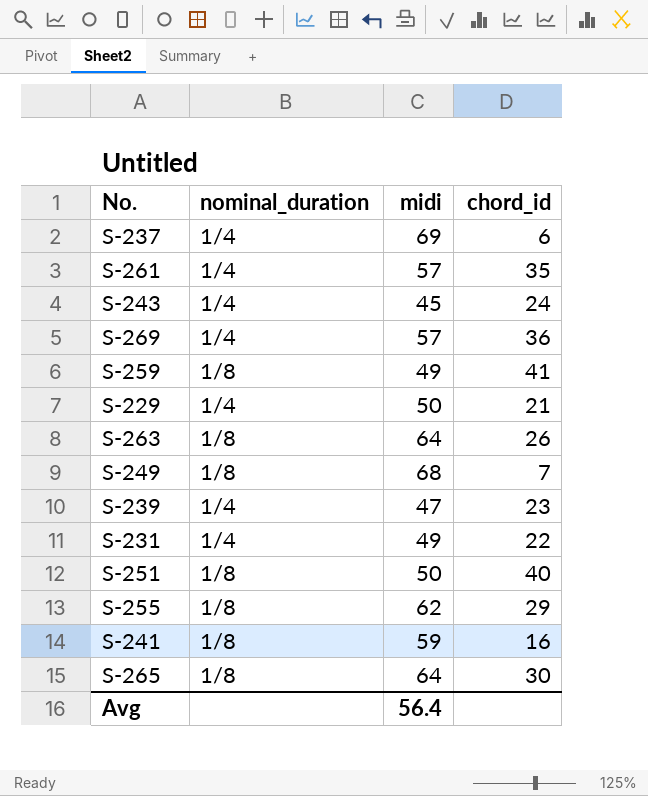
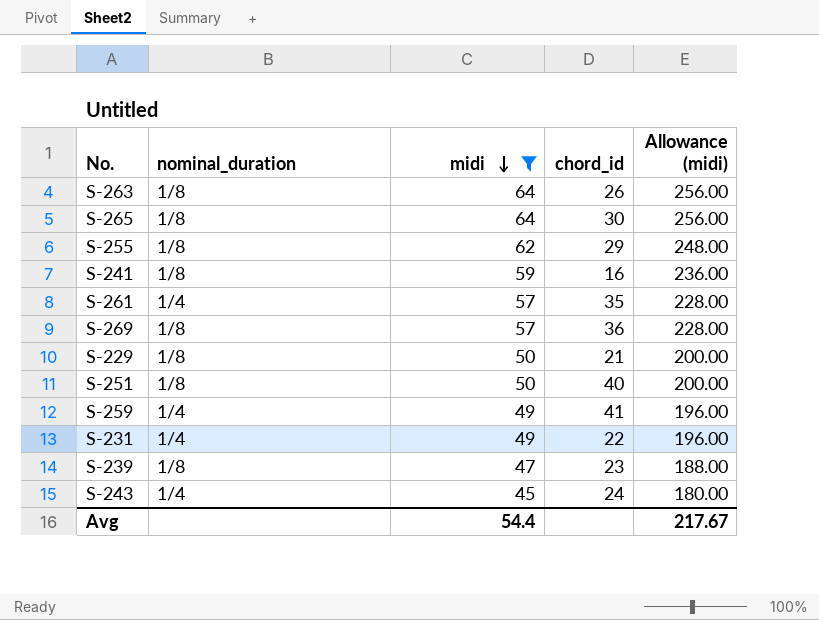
filter: none -> midi <= 64
row order: none -> midi descending
column Allowance (midi) | formula: none -> [midi] * 4
S-269 | nominal_duration: 1/4 -> 1/8
S-229 | nominal_duration: 1/4 -> 1/8
S-259 | nominal_duration: 1/8 -> 1/4
S-239 | nominal_duration: 1/4 -> 1/8
Avg | midi: 56.4 -> 54.4

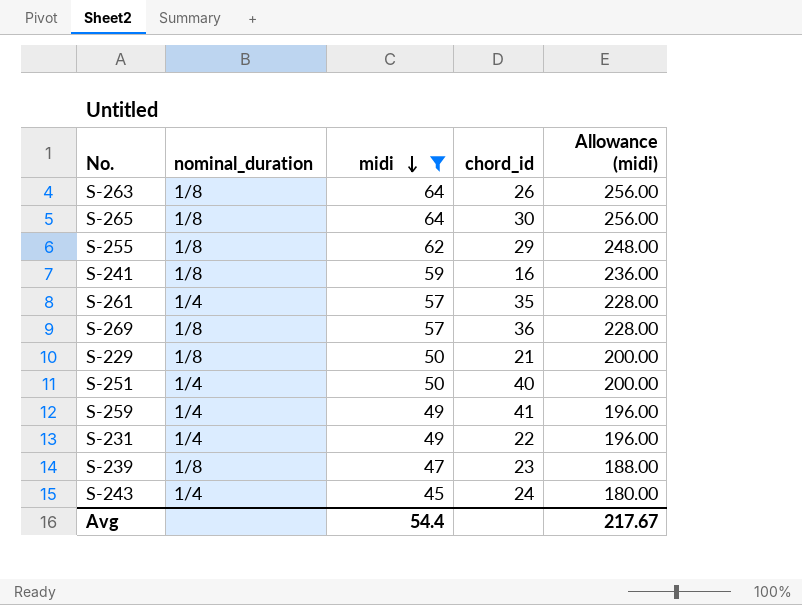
S-251 | nominal_duration: 1/8 -> 1/4

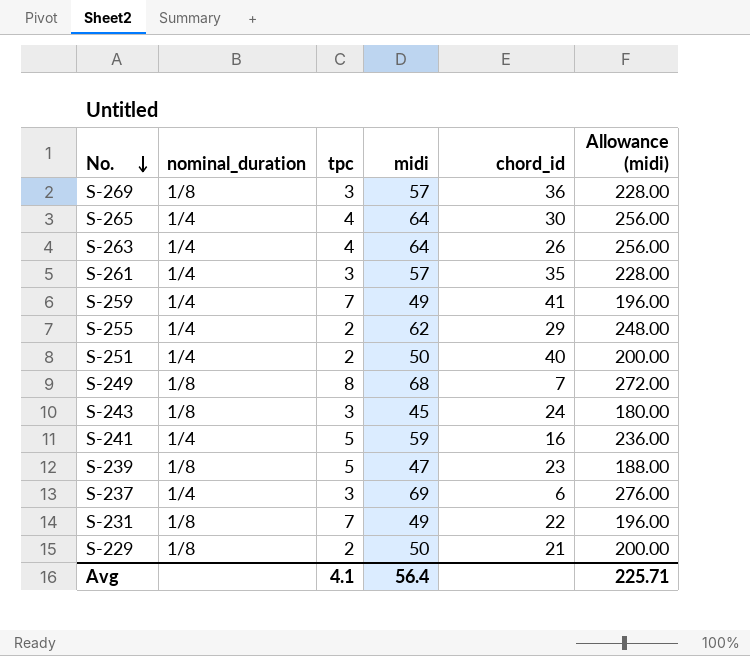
filter: midi <= 64 -> none
row order: midi descending -> No. descending
column tpc | position: none -> 3
S-265 | nominal_duration: 1/8 -> 1/4
S-263 | nominal_duration: 1/8 -> 1/4
S-255 | nominal_duration: 1/8 -> 1/4
S-243 | nominal_duration: 1/4 -> 1/8
S-241 | nominal_duration: 1/8 -> 1/4
S-231 | nominal_duration: 1/4 -> 1/8
Avg | midi: 54.4 -> 56.4
Avg | Allowance (midi): 217.67 -> 225.71

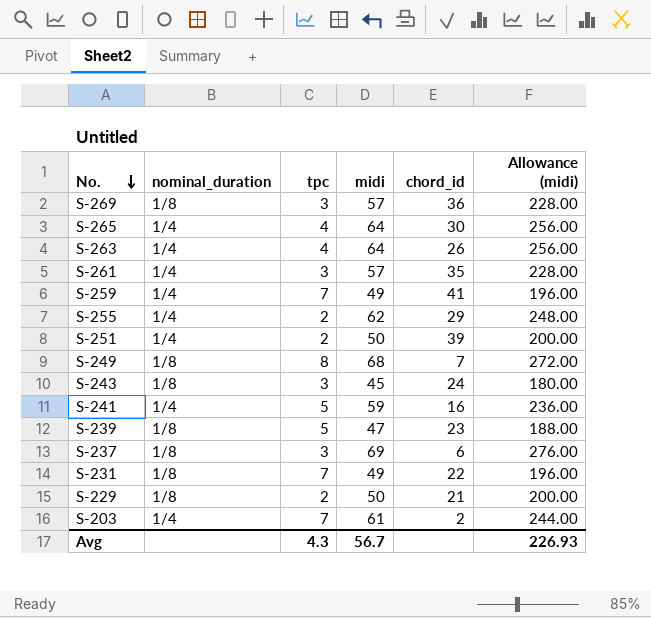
S-251 | chord_id: 40 -> 39
S-237 | nominal_duration: 1/4 -> 1/8
row S-203: none -> 1/4 | 7 | 61 | 2 | 244.00
Avg | tpc: 4.1 -> 4.3
Avg | midi: 56.4 -> 56.7
Avg | Allowance (midi): 225.71 -> 226.93

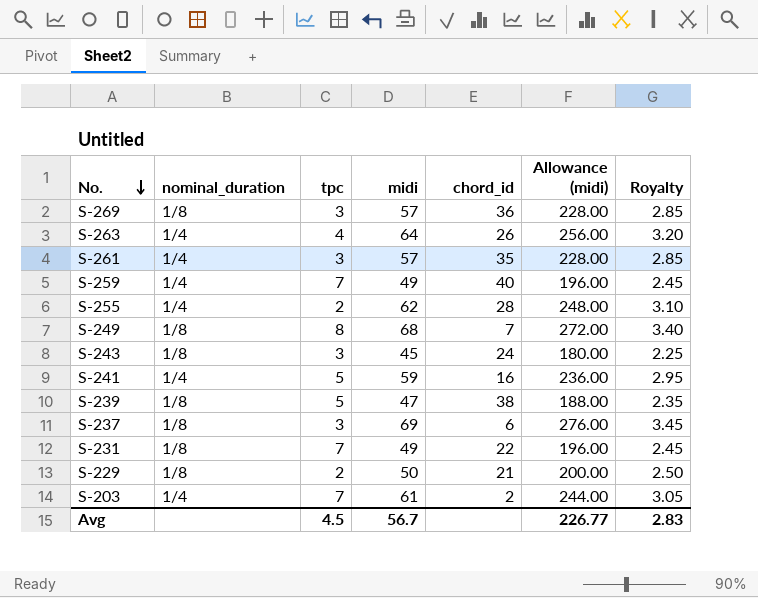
column Royalty | formula: none -> [midi] * 0.05
row S-265: 1/4 | 4 | 64 | 30 | 256.00 -> none
row S-251: 1/4 | 2 | 50 | 39 | 200.00 -> none
S-259 | chord_id: 41 -> 40
S-255 | chord_id: 29 -> 28
S-239 | chord_id: 23 -> 38
Avg | tpc: 4.3 -> 4.5
Avg | Allowance (midi): 226.93 -> 226.77

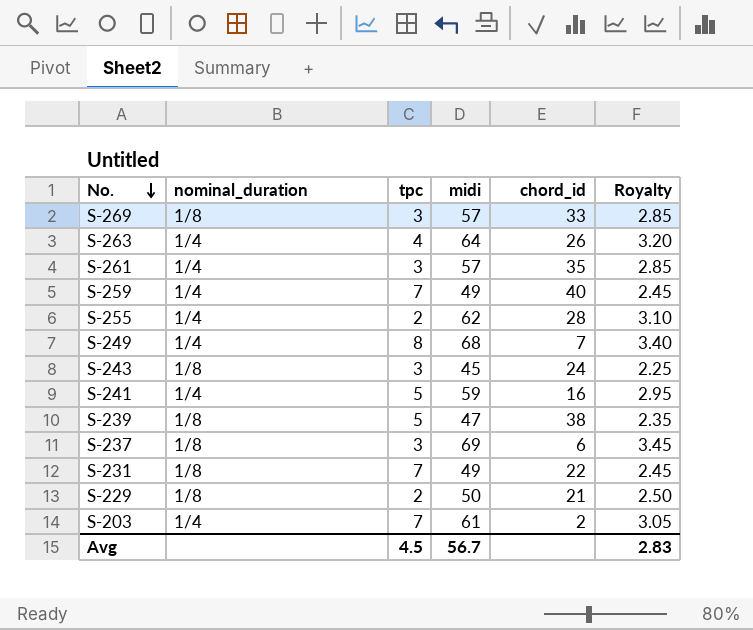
column Allowance (midi) | formula: [midi] * 4 -> none
S-269 | chord_id: 36 -> 33
S-249 | nominal_duration: 1/8 -> 1/4

